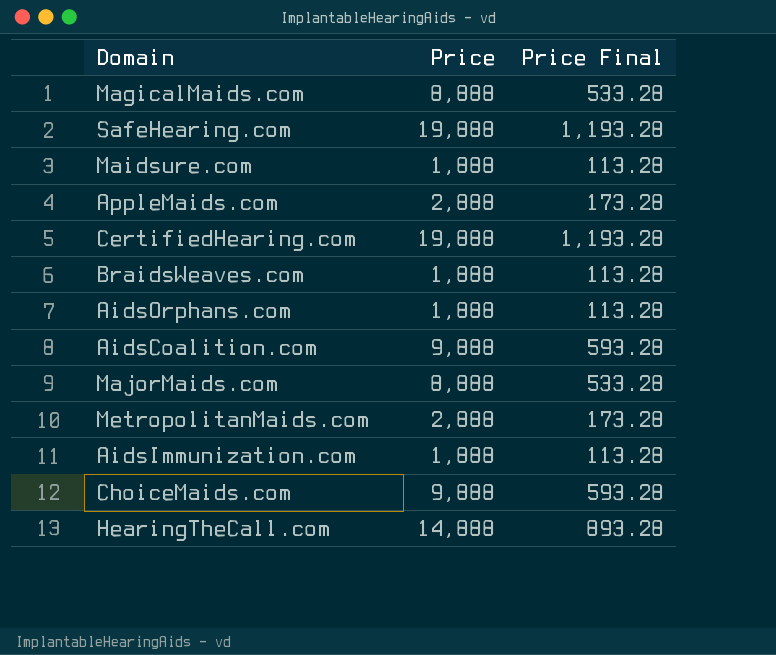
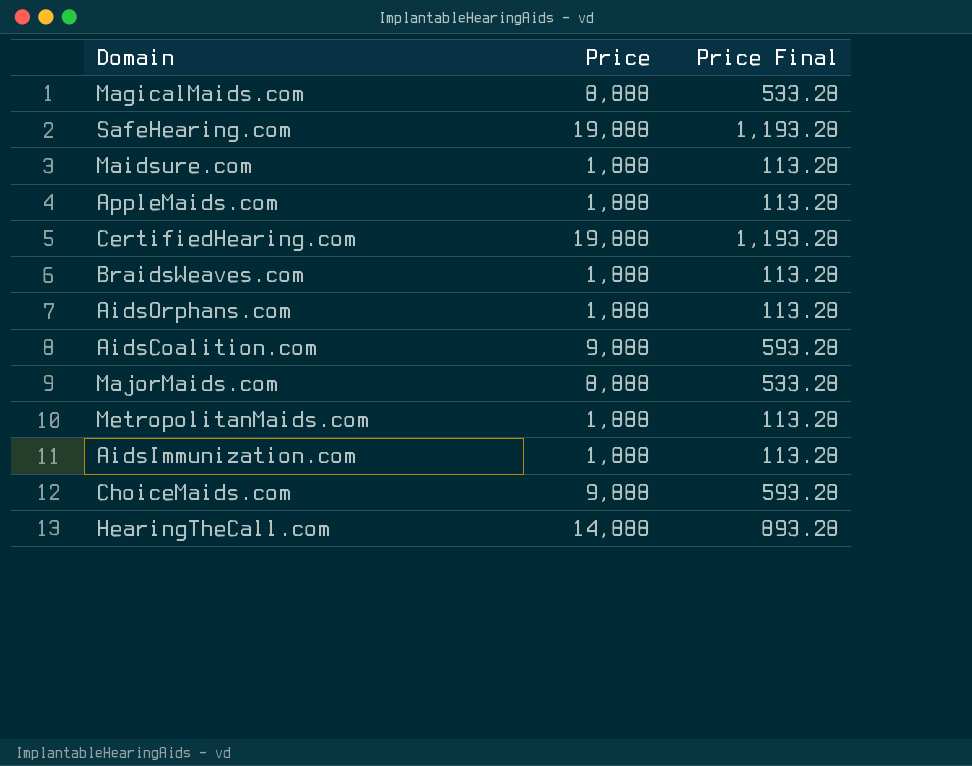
AppleMaids.com | Price: 2,888 -> 1,888
AppleMaids.com | Price Final: 173.28 -> 113.28
MetropolitanMaids.com | Price: 2,888 -> 1,888
MetropolitanMaids.com | Price Final: 173.28 -> 113.28

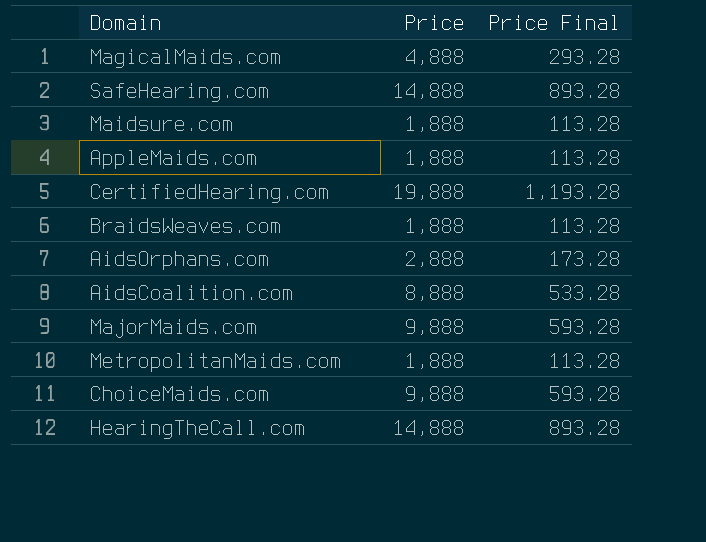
row AidsImmunization.com: 1,888 | 113.28 -> none
MagicalMaids.com | Price: 8,888 -> 4,888
MagicalMaids.com | Price Final: 533.28 -> 293.28
SafeHearing.com | Price: 19,888 -> 14,888
SafeHearing.com | Price Final: 1,193.28 -> 893.28
AidsOrphans.com | Price: 1,888 -> 2,888
AidsOrphans.com | Price Final: 113.28 -> 173.28
AidsCoalition.com | Price: 9,888 -> 8,888
AidsCoalition.com | Price Final: 593.28 -> 533.28
MajorMaids.com | Price: 8,888 -> 9,888
MajorMaids.com | Price Final: 533.28 -> 593.28

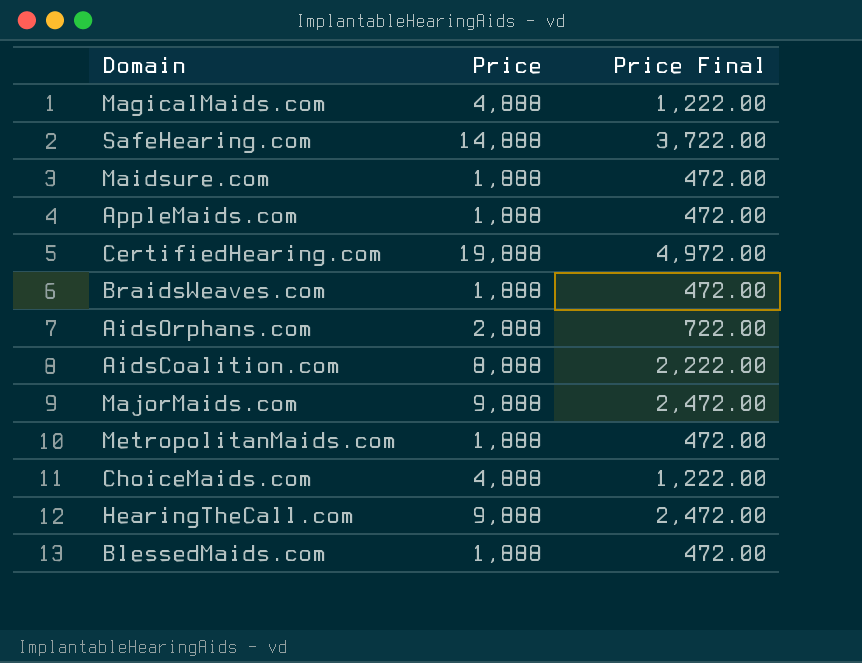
column Price Final | formula: [Price] * 0.06 -> [Price] * 0.25
ChoiceMaids.com | Price: 9,888 -> 4,888
HearingTheCall.com | Price: 14,888 -> 9,888
row BlessedMaids.com: none -> 1,888 | 472.00

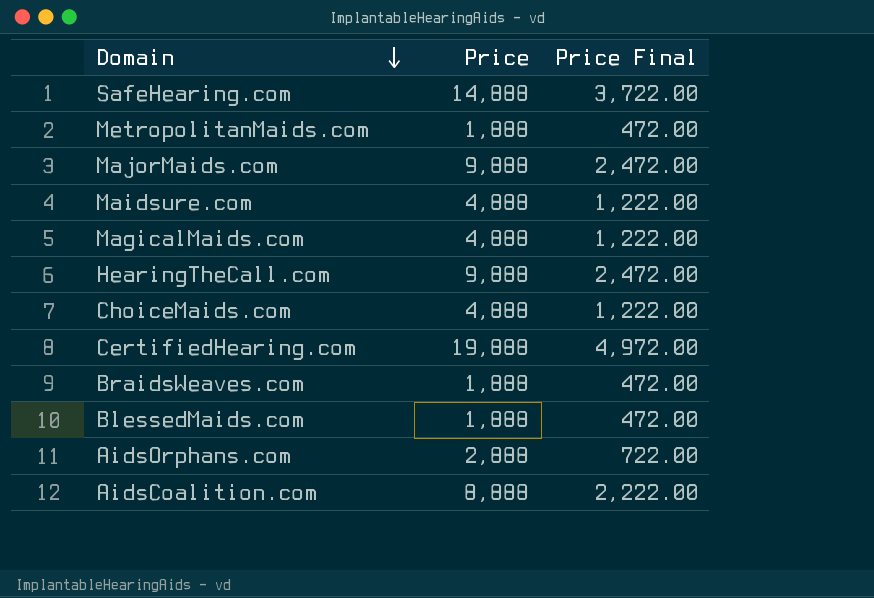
row order: none -> Domain descending
row AppleMaids.com: 1,888 | 472.00 -> none
Maidsure.com | Price: 1,888 -> 4,888
Maidsure.com | Price Final: 472.00 -> 1,222.00

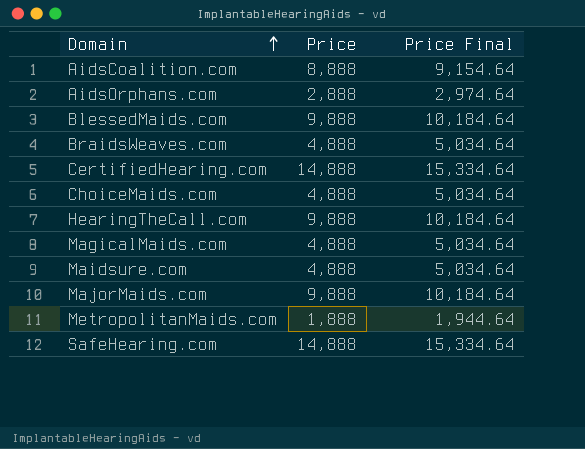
row order: Domain descending -> Domain ascending
column Price Final | formula: [Price] * 0.25 -> [Price] * 1.03
BlessedMaids.com | Price: 1,888 -> 9,888
BraidsWeaves.com | Price: 1,888 -> 4,888
CertifiedHearing.com | Price: 19,888 -> 14,888

